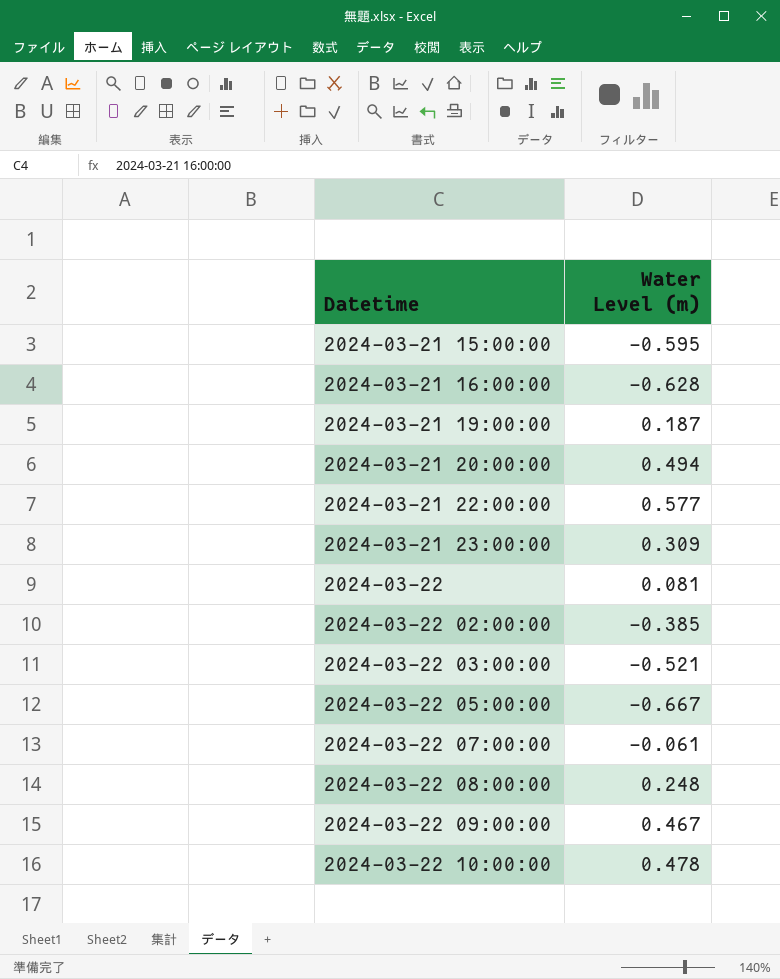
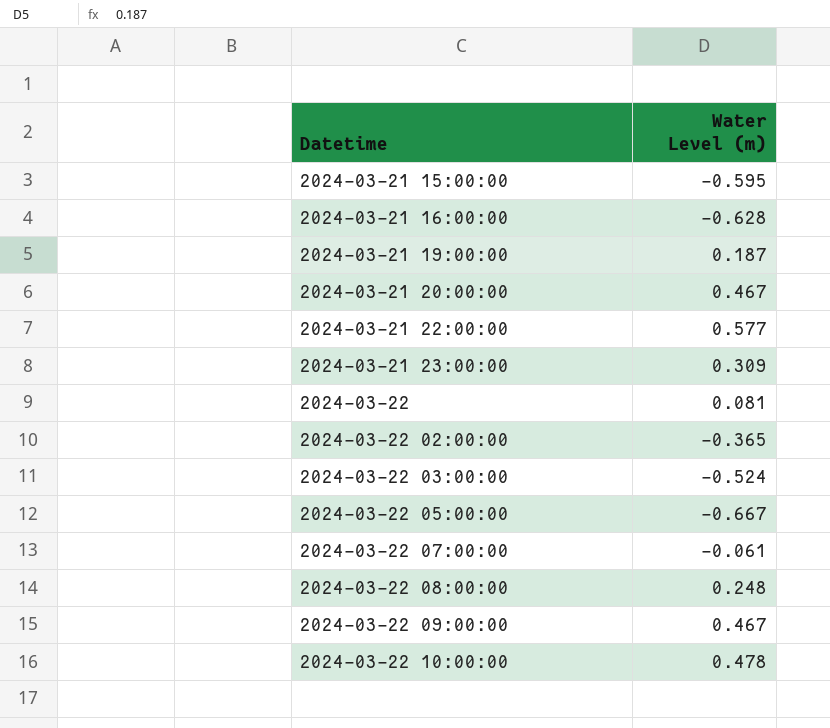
2024-03-21 20:00:00 | Water Level (m): 0.494 -> 0.467
2024-03-22 02:00:00 | Water Level (m): -0.385 -> -0.365
2024-03-22 03:00:00 | Water Level (m): -0.521 -> -0.524

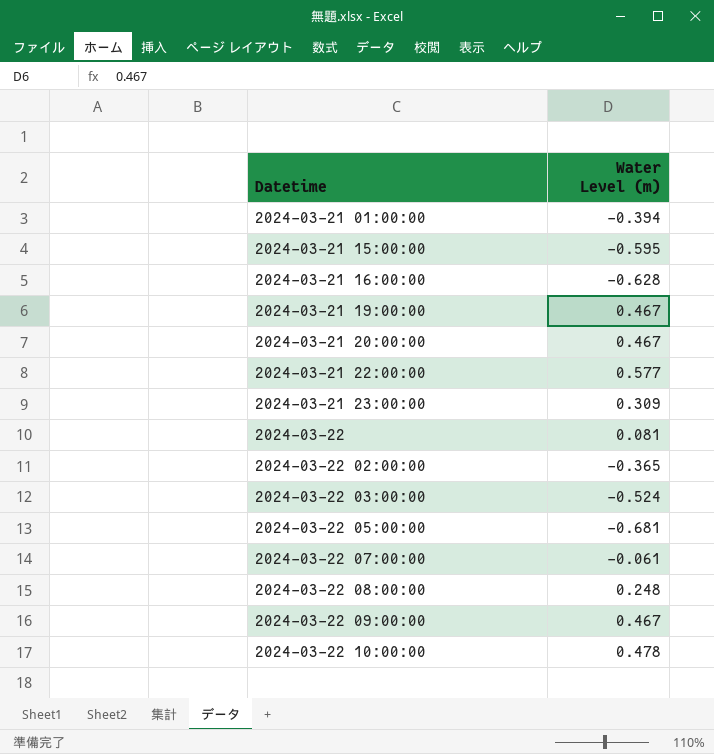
row 2024-03-21 01:00:00: none -> -0.394
2024-03-21 19:00:00 | Water Level (m): 0.187 -> 0.467
2024-03-22 05:00:00 | Water Level (m): -0.667 -> -0.681

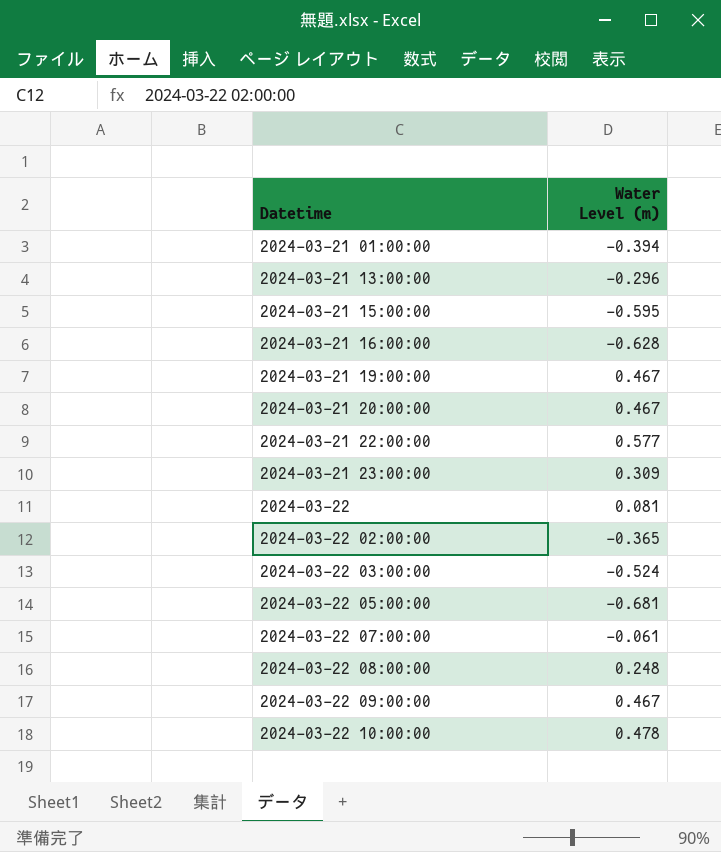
row 2024-03-21 13:00:00: none -> -0.296

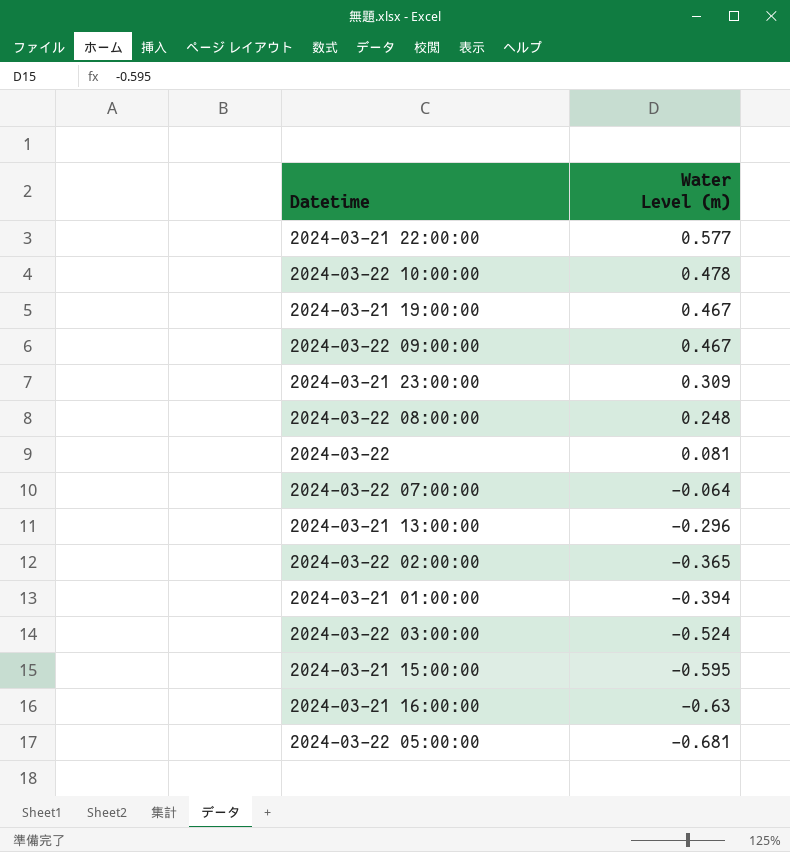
row order: Datetime ascending -> Water Level (m) descending
row 2024-03-21 20:00:00: 0.467 -> none
2024-03-22 07:00:00 | Water Level (m): -0.061 -> -0.064
2024-03-21 16:00:00 | Water Level (m): -0.628 -> -0.63

